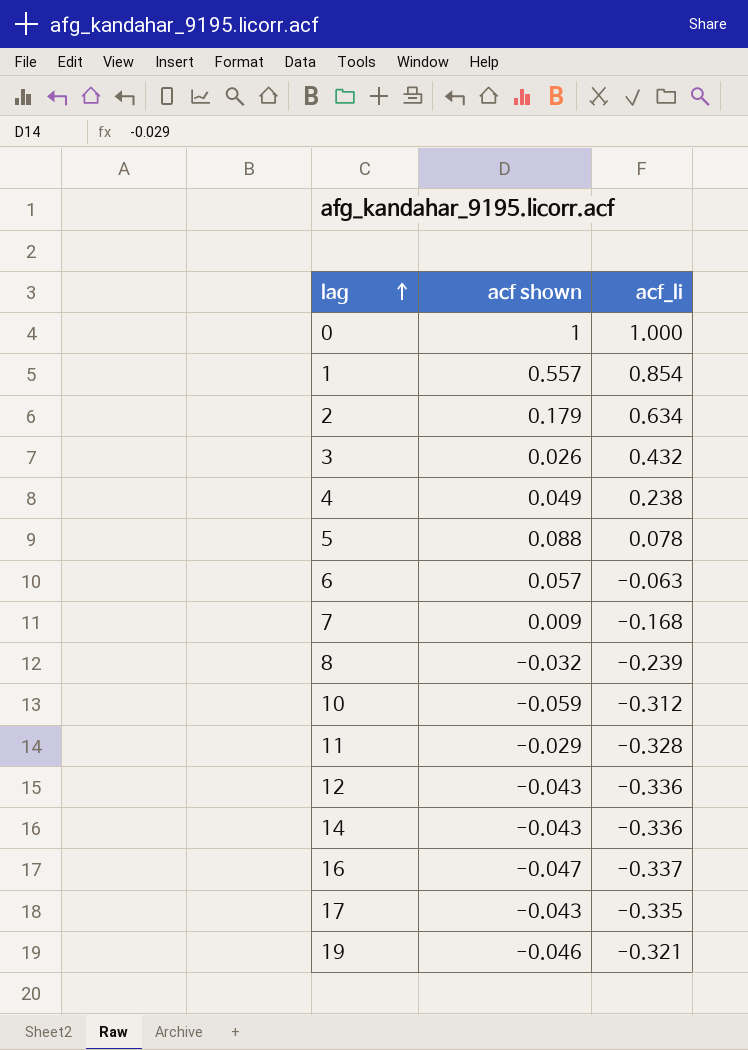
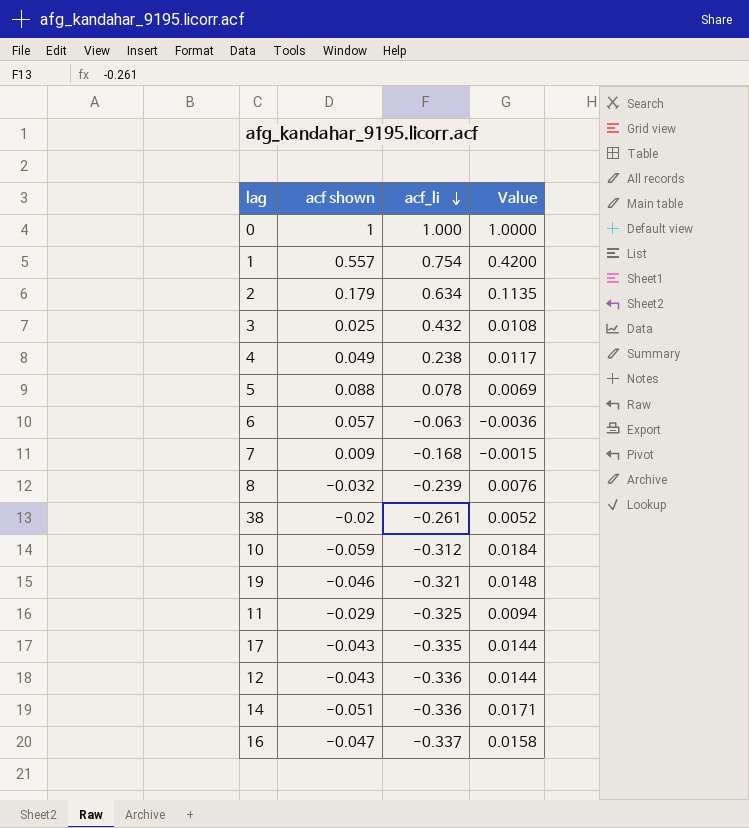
row order: lag ascending -> acf_li descending
column Value | formula: none -> [acf shown] * [acf_li]
1 | acf_li: 0.854 -> 0.754
3 | acf shown: 0.026 -> 0.025
row 38: none -> -0.02 | -0.261 | 0.0052
11 | acf_li: -0.328 -> -0.325
14 | acf shown: -0.043 -> -0.051

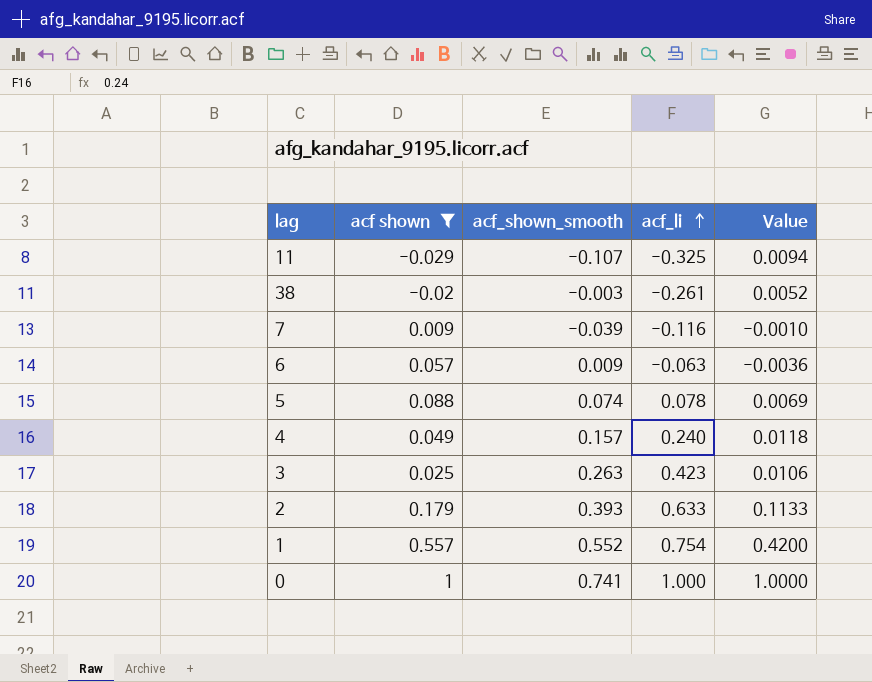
filter: none -> acf shown >= -0.029
row order: acf_li descending -> acf_li ascending
column acf_shown_smooth | position: none -> 3
7 | acf_li: -0.168 -> -0.116
7 | Value: -0.0015 -> -0.0010
4 | acf_li: 0.238 -> 0.240
4 | Value: 0.0117 -> 0.0118
3 | acf_li: 0.432 -> 0.423
3 | Value: 0.0108 -> 0.0106
2 | acf_li: 0.634 -> 0.633
2 | Value: 0.1135 -> 0.1133

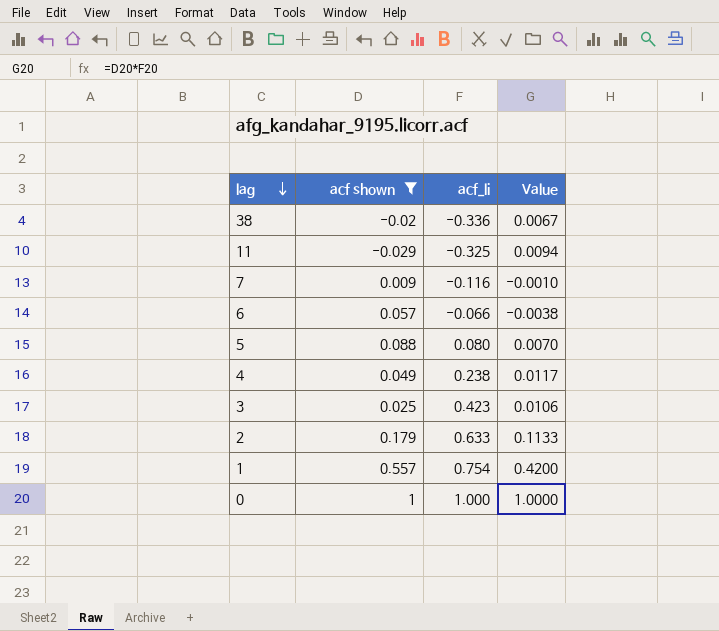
row order: acf_li ascending -> lag descending
column acf_shown_smooth | position: 3 -> none
38 | acf_li: -0.261 -> -0.336
38 | Value: 0.0052 -> 0.0067
6 | acf_li: -0.063 -> -0.066
6 | Value: -0.0036 -> -0.0038
5 | acf_li: 0.078 -> 0.080
5 | Value: 0.0069 -> 0.0070
4 | acf_li: 0.240 -> 0.238
4 | Value: 0.0118 -> 0.0117

